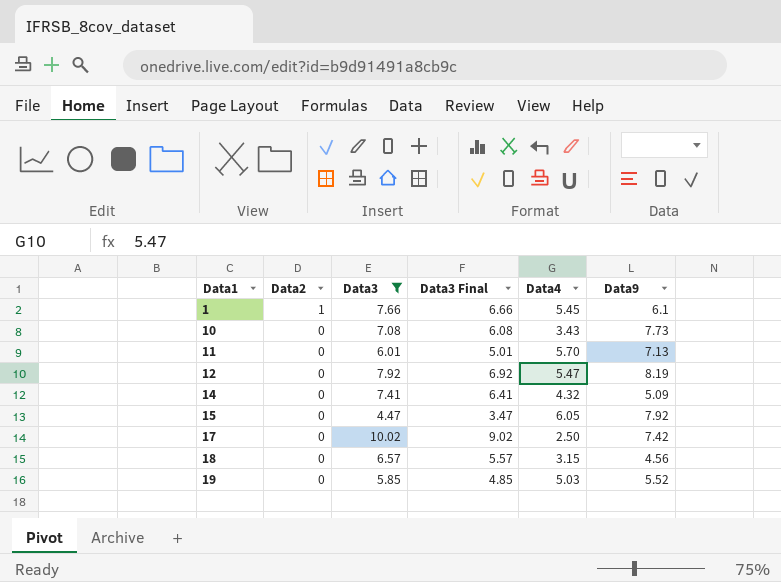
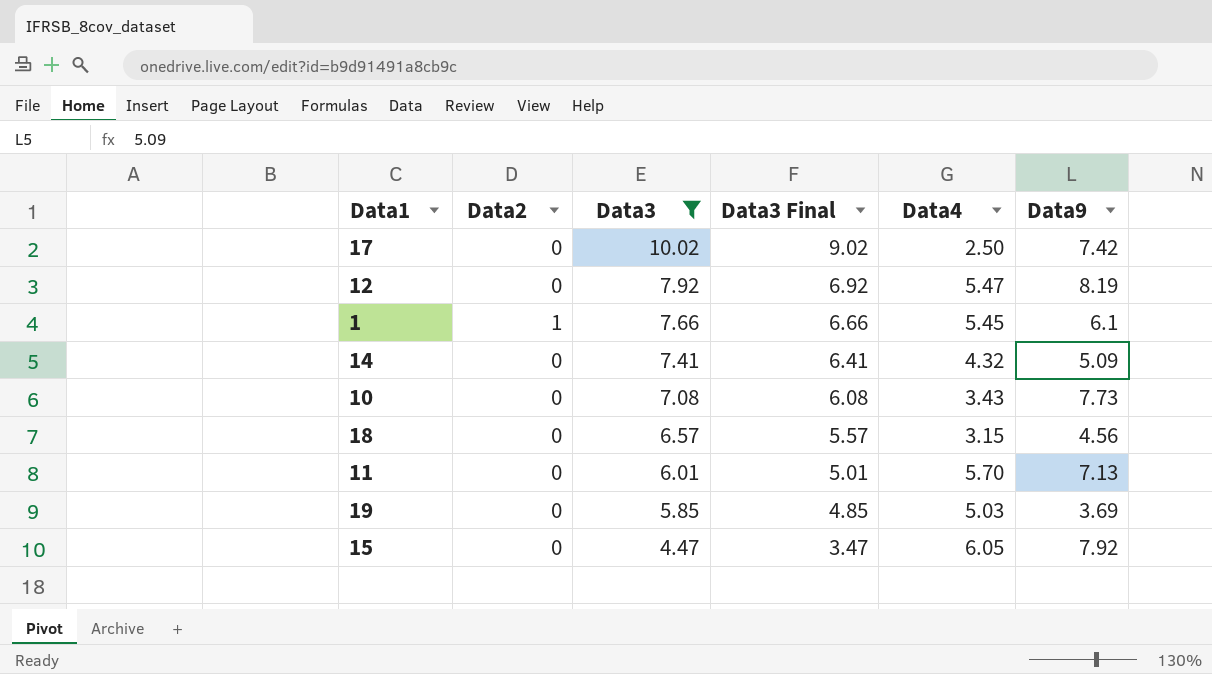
row order: Data1 ascending -> Data3 descending
19 | Data9: 5.52 -> 3.69

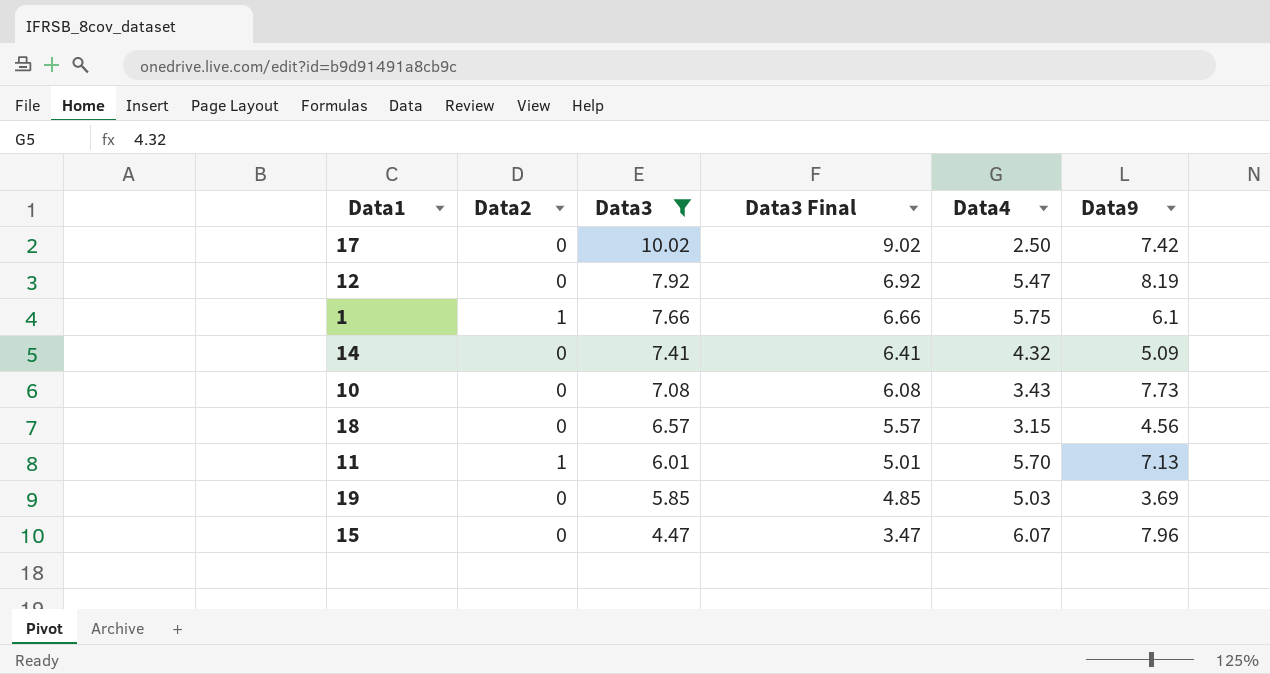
1 | Data4: 5.45 -> 5.75
11 | Data2: 0 -> 1
15 | Data4: 6.05 -> 6.07
15 | Data9: 7.92 -> 7.96

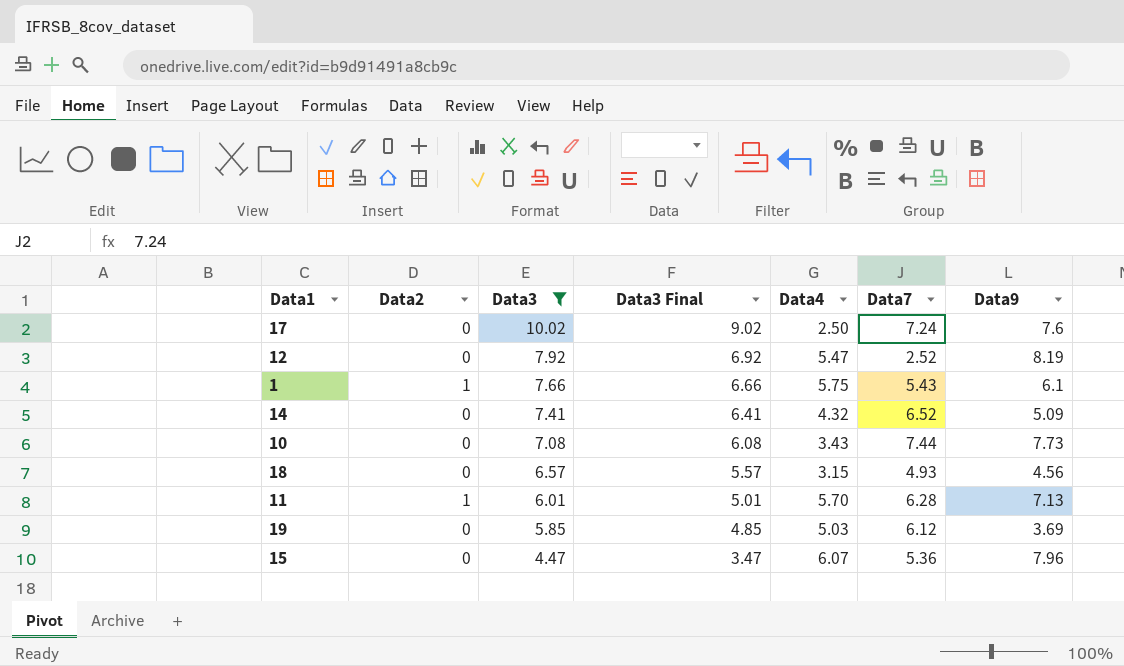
column Data7 | position: none -> 6
17 | Data9: 7.42 -> 7.6

